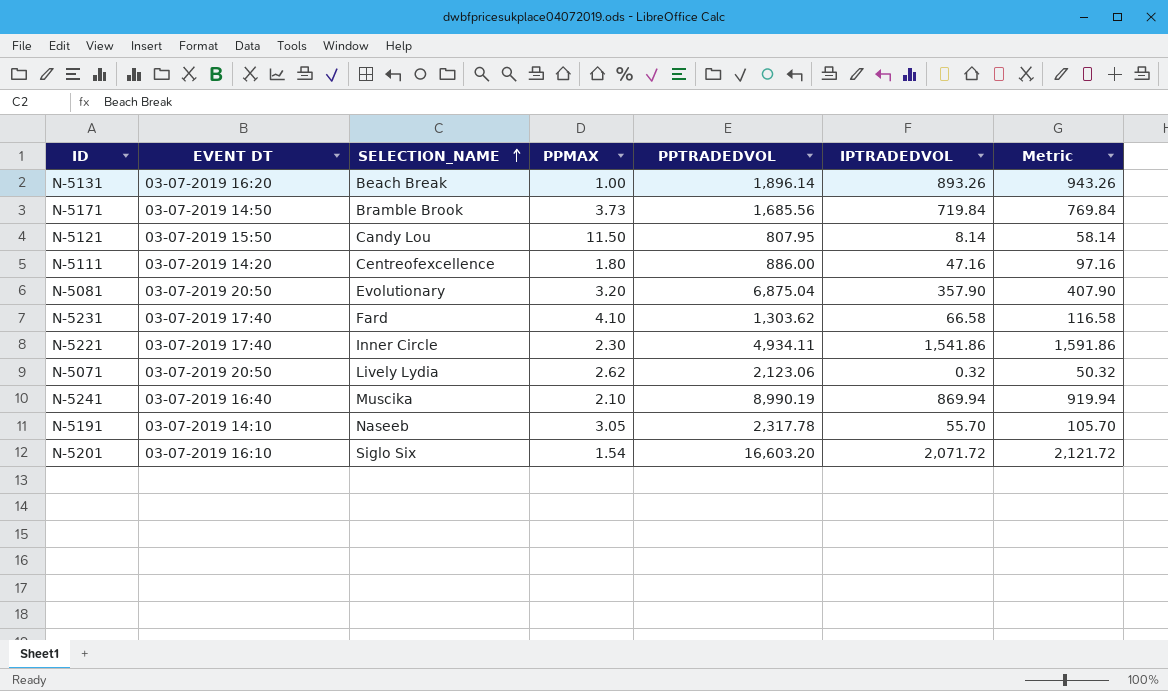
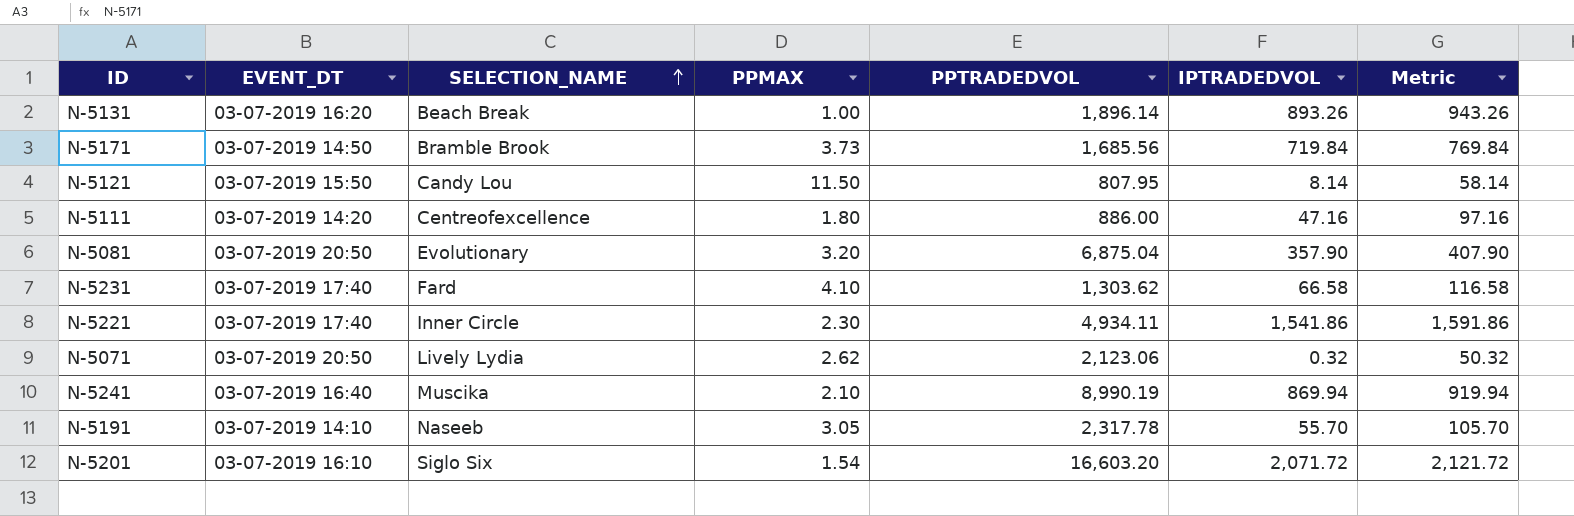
column name: EVENT DT -> EVENT_DT

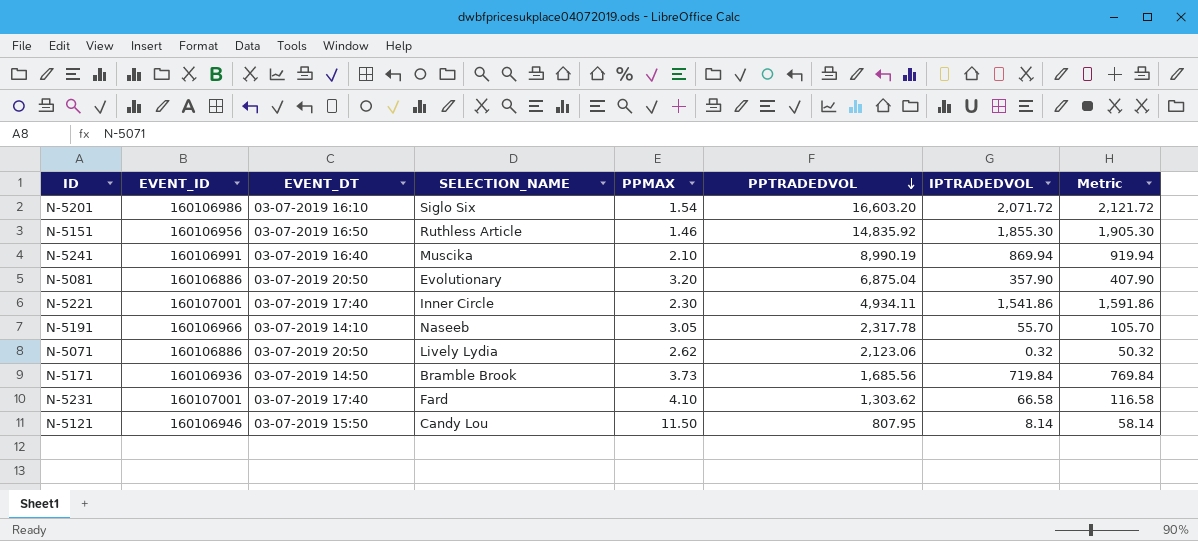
row order: SELECTION_NAME ascending -> PPTRADEDVOL descending
column EVENT_ID | position: none -> 2
row N-5131: 03-07-2019 16:20 | Beach Break | 1.00 | 1,896.14 | 893.26 | 943.26 -> none
row N-5111: 03-07-2019 14:20 | Centreofexcellence | 1.80 | 886.00 | 47.16 | 97.16 -> none
row N-5151: none -> 160106956 | 03-07-2019 16:50 | Ruthless Article | 1.46 | 14,835.92 | 1,855.30 | 1,905.30

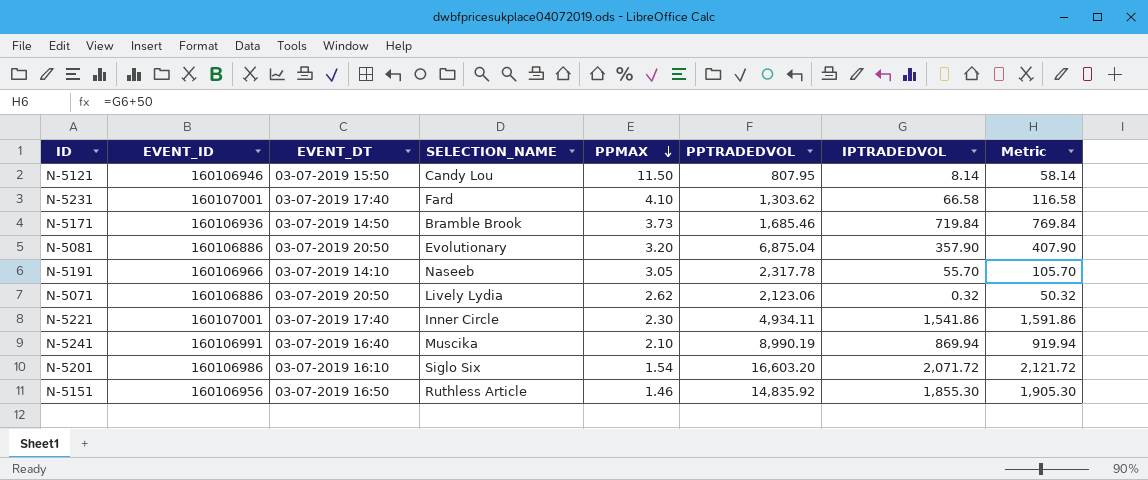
row order: PPTRADEDVOL descending -> PPMAX descending
N-5171 | PPTRADEDVOL: 1,685.56 -> 1,685.46

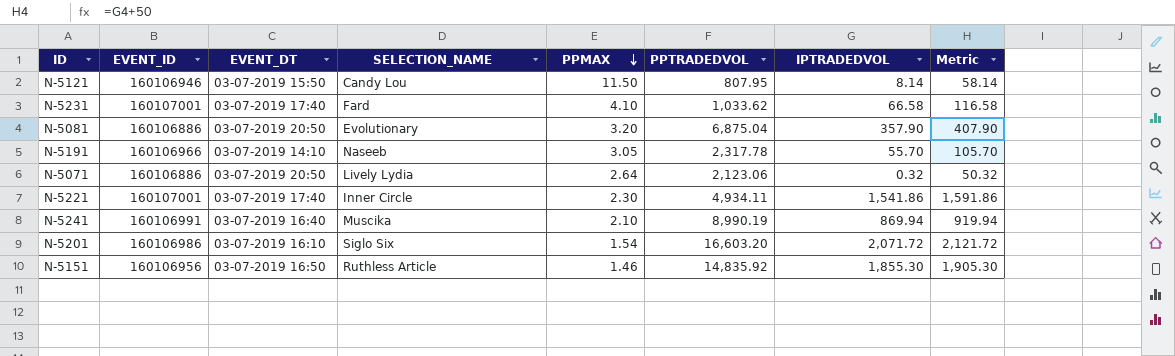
row N-5171: 160106936 | 03-07-2019 14:50 | Bramble Brook | 3.73 | 1,685.46 | 719.84 | 769.84 -> none
N-5231 | PPTRADEDVOL: 1,303.62 -> 1,033.62
N-5071 | PPMAX: 2.62 -> 2.64

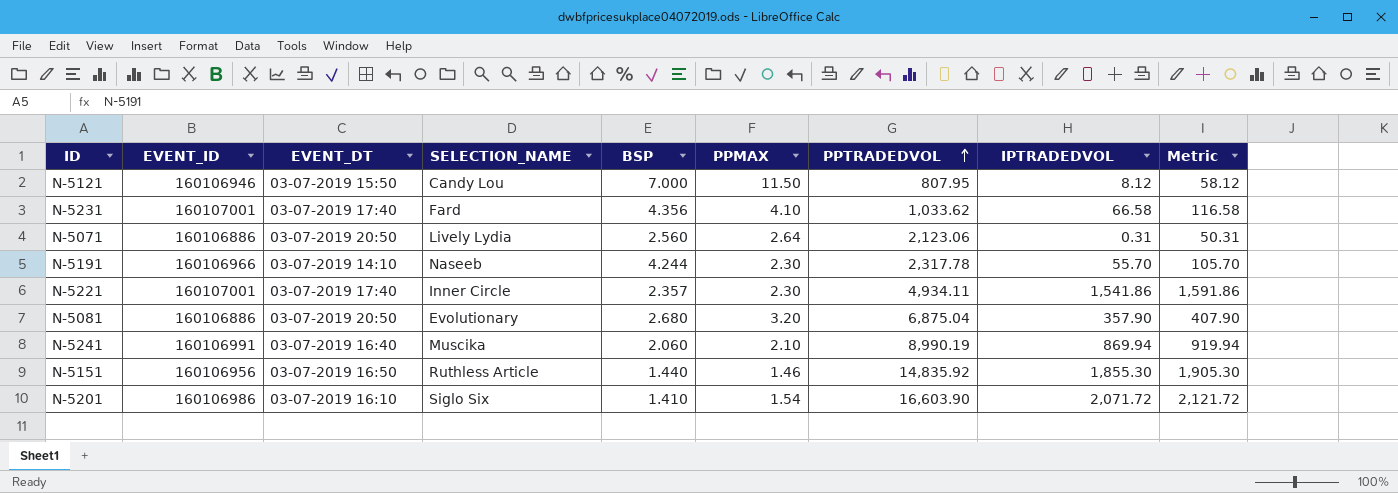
row order: PPMAX descending -> PPTRADEDVOL ascending
column BSP | position: none -> 5
N-5121 | IPTRADEDVOL: 8.14 -> 8.12
N-5121 | Metric: 58.14 -> 58.12
N-5071 | IPTRADEDVOL: 0.32 -> 0.31
N-5071 | Metric: 50.32 -> 50.31
N-5191 | PPMAX: 3.05 -> 2.30
N-5201 | PPTRADEDVOL: 16,603.20 -> 16,603.90

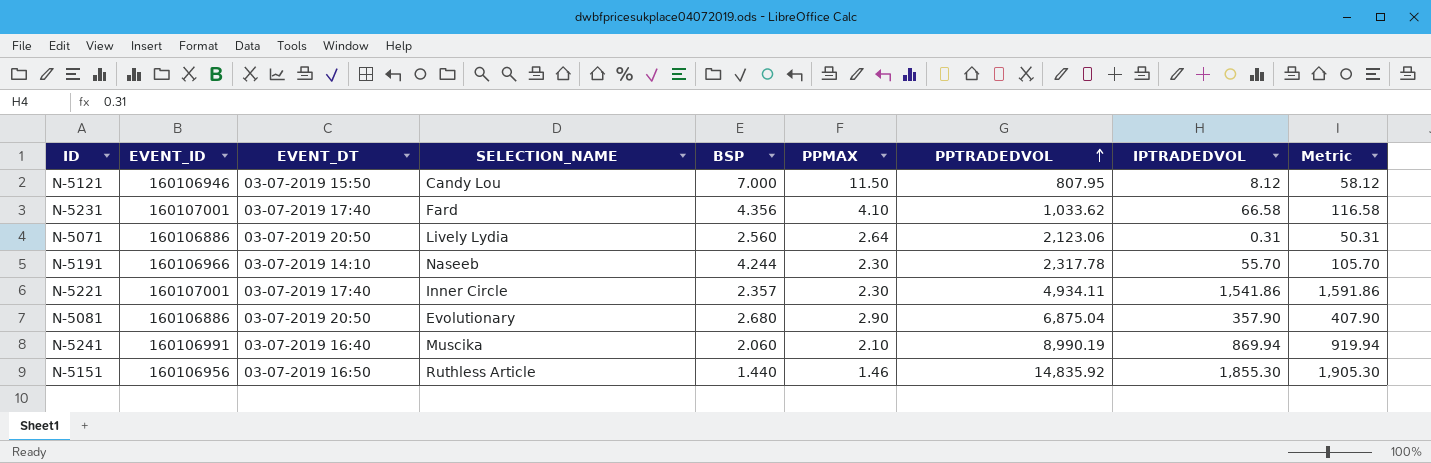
row N-5201: 160106986 | 03-07-2019 16:10 | Siglo Six | 1.410 | 1.54 | 16,603.90 | 2,071.72 | 2,121.72 -> none
N-5081 | PPMAX: 3.20 -> 2.90

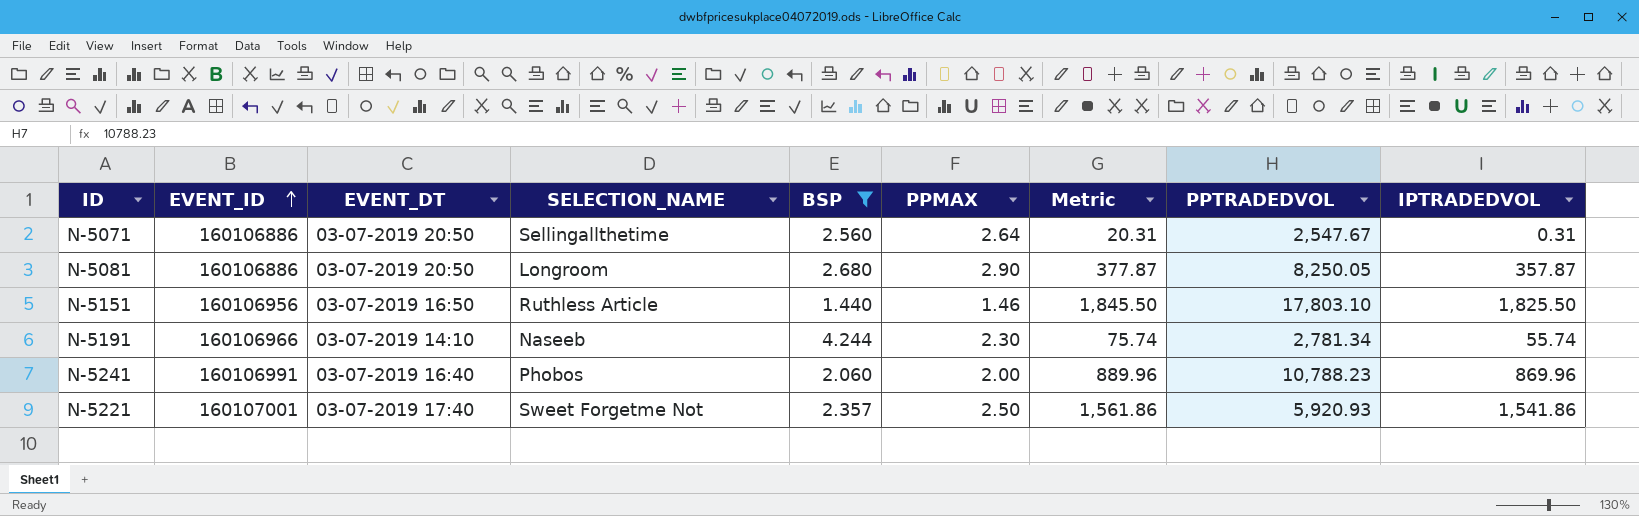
filter: none -> BSP <= 4.244
row order: PPTRADEDVOL ascending -> EVENT_ID ascending
column Metric | formula: [IPTRADEDVOL] + 50 -> [IPTRADEDVOL] + 20
column Metric | position: 9 -> 7
N-5071 | SELECTION_NAME: Lively Lydia -> Sellingallthetime
N-5071 | PPTRADEDVOL: 2,123.06 -> 2,547.67
N-5081 | SELECTION_NAME: Evolutionary -> Longroom
N-5081 | PPTRADEDVOL: 6,875.04 -> 8,250.05
N-5081 | IPTRADEDVOL: 357.90 -> 357.87
N-5151 | PPTRADEDVOL: 14,835.92 -> 17,803.10
N-5151 | IPTRADEDVOL: 1,855.30 -> 1,825.50
N-5191 | PPTRADEDVOL: 2,317.78 -> 2,781.34
N-5191 | IPTRADEDVOL: 55.70 -> 55.74
N-5241 | SELECTION_NAME: Muscika -> Phobos
N-5241 | PPMAX: 2.10 -> 2.00
N-5241 | PPTRADEDVOL: 8,990.19 -> 10,788.23
N-5241 | IPTRADEDVOL: 869.94 -> 869.96
N-5221 | SELECTION_NAME: Inner Circle -> Sweet Forgetme Not
N-5221 | PPMAX: 2.30 -> 2.50
N-5221 | PPTRADEDVOL: 4,934.11 -> 5,920.93

